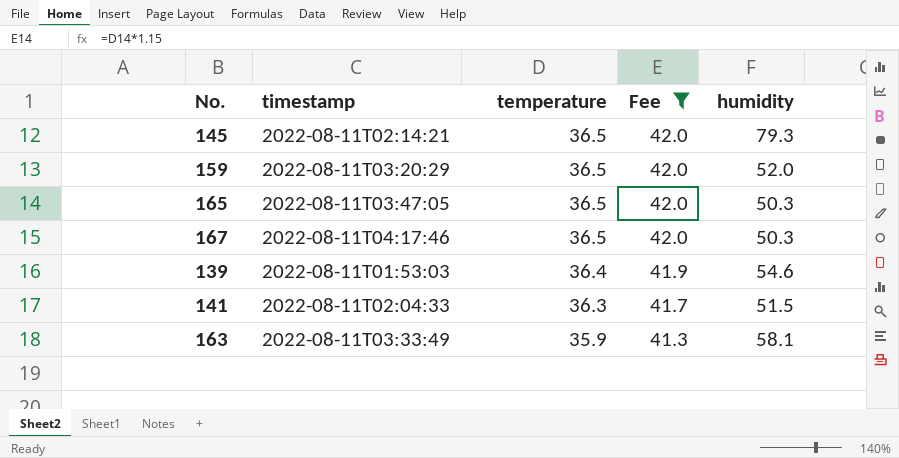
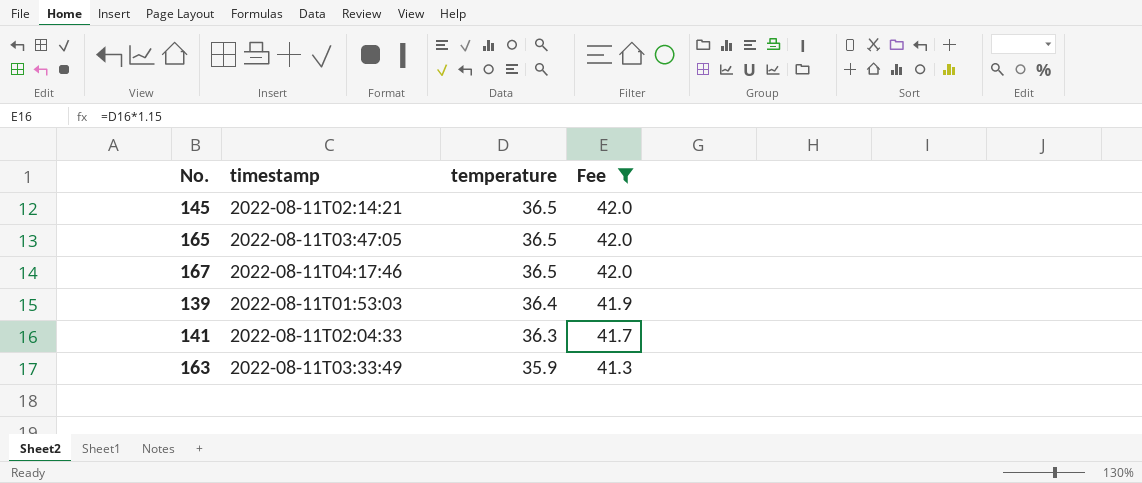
column humidity | position: 5 -> none
row 159: 2022-08-11T03:20:29 | 36.5 | 42.0 | 52.0 -> none

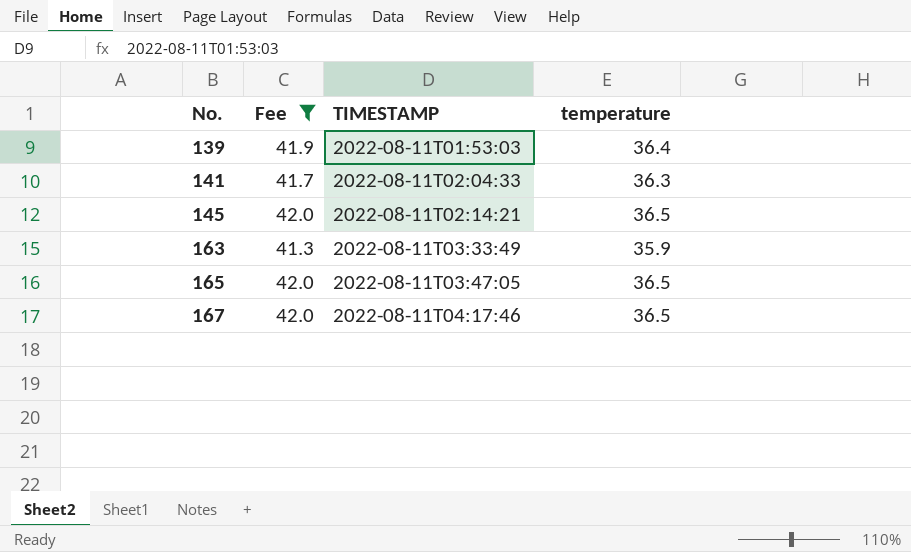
row order: temperature descending -> No. ascending
column Fee | position: 4 -> 2
column name: timestamp -> TIMESTAMP

